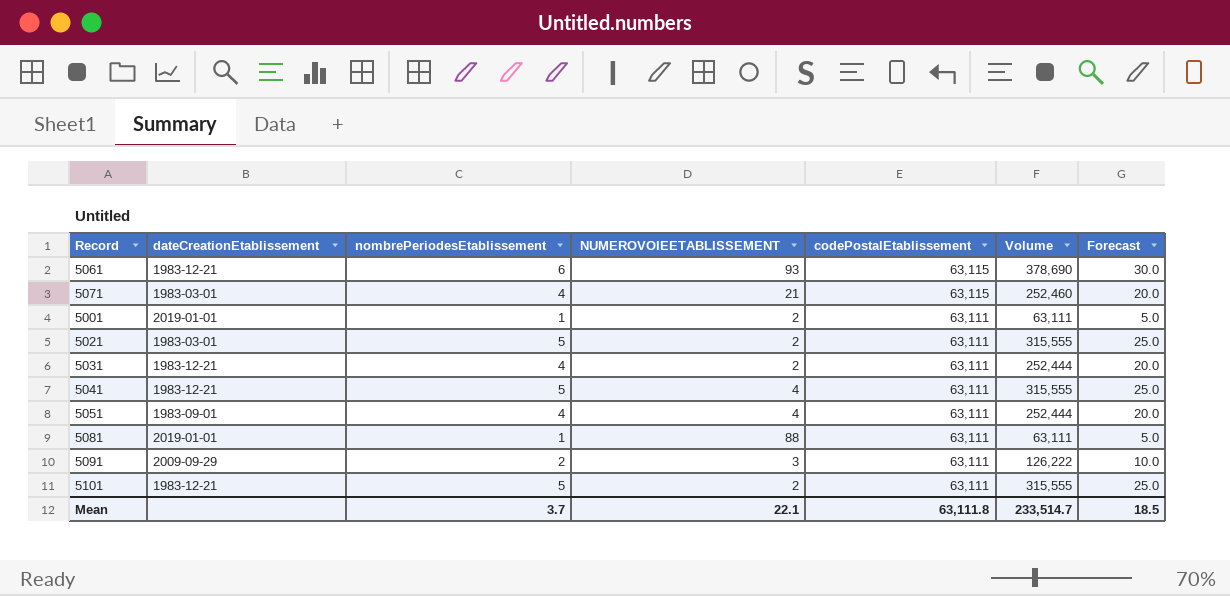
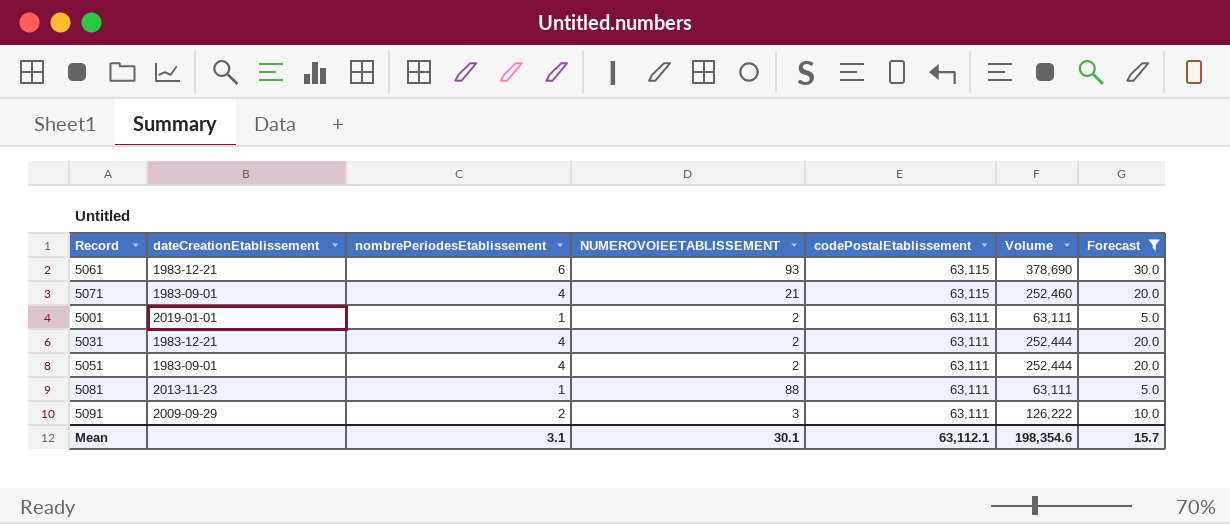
filter: none -> Forecast != 25.0
5071 | dateCreationEtablissement: 1983-03-01 -> 1983-09-01
5051 | NUMEROVOIEETABLISSEMENT: 4 -> 2
5081 | dateCreationEtablissement: 2019-01-01 -> 2013-11-23
Mean | nombrePeriodesEtablissement: 3.7 -> 3.1
Mean | NUMEROVOIEETABLISSEMENT: 22.1 -> 30.1
Mean | codePostalEtablissement: 63,111.8 -> 63,112.1
Mean | Volume: 233,514.7 -> 198,354.6
Mean | Forecast: 18.5 -> 15.7

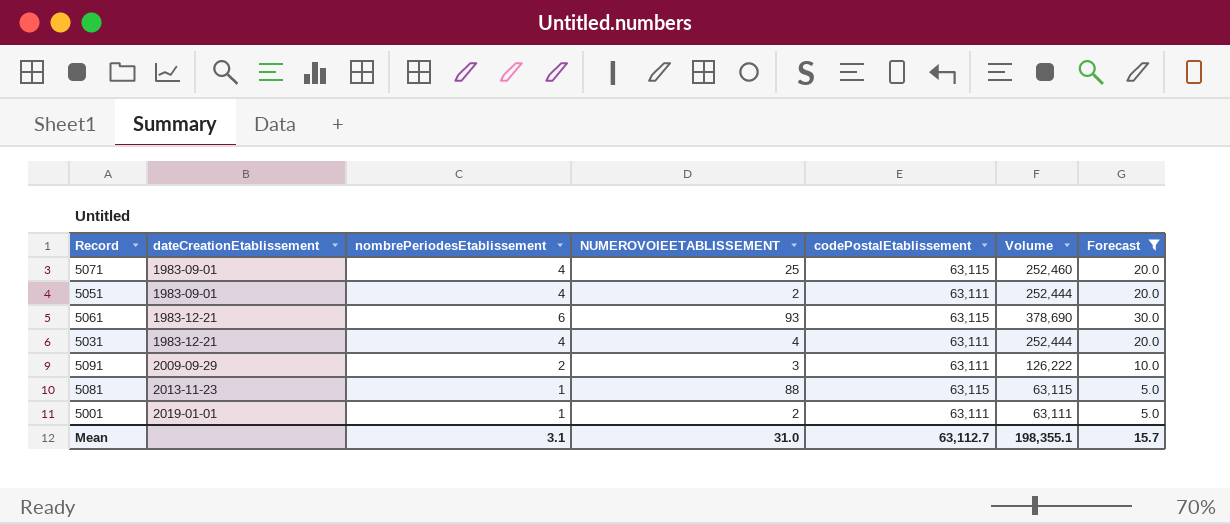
row order: codePostalEtablissement descending -> dateCreationEtablissement ascending
5071 | NUMEROVOIEETABLISSEMENT: 21 -> 25
5031 | NUMEROVOIEETABLISSEMENT: 2 -> 4
5081 | codePostalEtablissement: 63,111 -> 63,115
5081 | Volume: 63,111 -> 63,115
Mean | NUMEROVOIEETABLISSEMENT: 30.1 -> 31.0
Mean | codePostalEtablissement: 63,112.1 -> 63,112.7
Mean | Volume: 198,354.6 -> 198,355.1

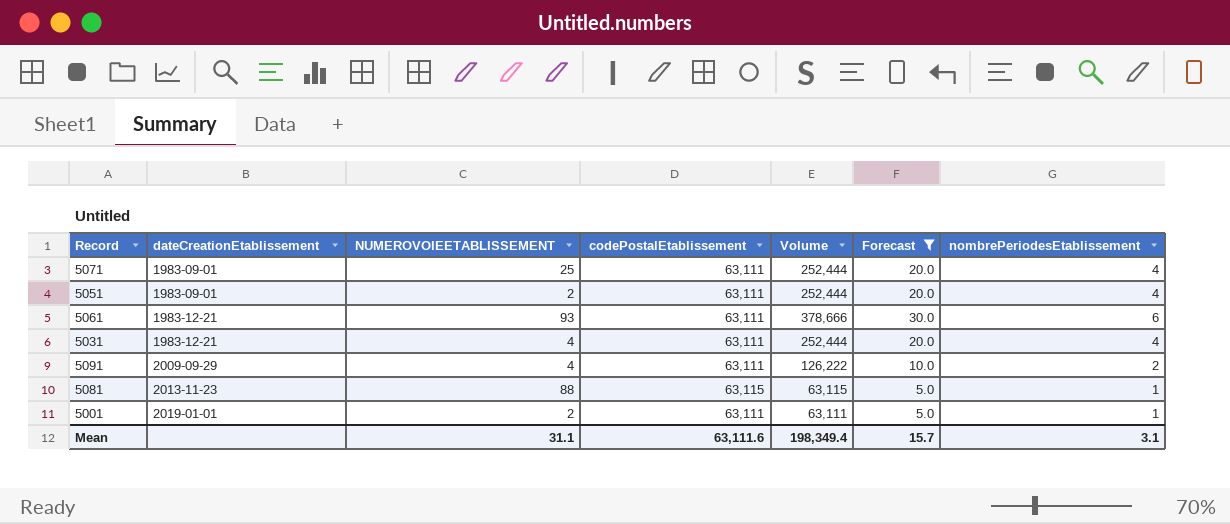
column nombrePeriodesEtablissement | position: 3 -> 7
5071 | codePostalEtablissement: 63,115 -> 63,111
5071 | Volume: 252,460 -> 252,444
5061 | codePostalEtablissement: 63,115 -> 63,111
5061 | Volume: 378,690 -> 378,666
5091 | NUMEROVOIEETABLISSEMENT: 3 -> 4
Mean | NUMEROVOIEETABLISSEMENT: 31.0 -> 31.1
Mean | codePostalEtablissement: 63,112.7 -> 63,111.6
Mean | Volume: 198,355.1 -> 198,349.4

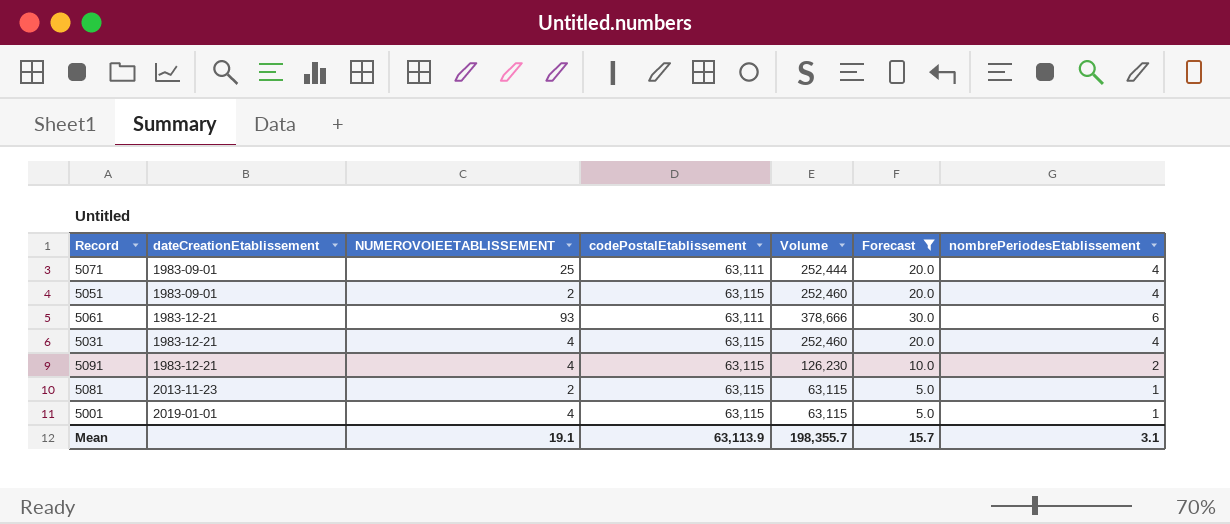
5051 | codePostalEtablissement: 63,111 -> 63,115
5051 | Volume: 252,444 -> 252,460
5031 | codePostalEtablissement: 63,111 -> 63,115
5031 | Volume: 252,444 -> 252,460
5091 | dateCreationEtablissement: 2009-09-29 -> 1983-12-21
5091 | codePostalEtablissement: 63,111 -> 63,115
5091 | Volume: 126,222 -> 126,230
5081 | NUMEROVOIEETABLISSEMENT: 88 -> 2
5001 | NUMEROVOIEETABLISSEMENT: 2 -> 4
5001 | codePostalEtablissement: 63,111 -> 63,115
5001 | Volume: 63,111 -> 63,115
Mean | NUMEROVOIEETABLISSEMENT: 31.1 -> 19.1
Mean | codePostalEtablissement: 63,111.6 -> 63,113.9
Mean | Volume: 198,349.4 -> 198,355.7

